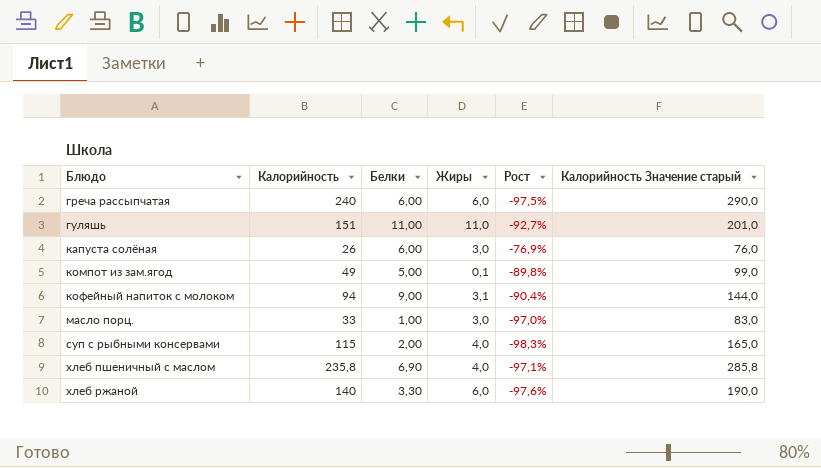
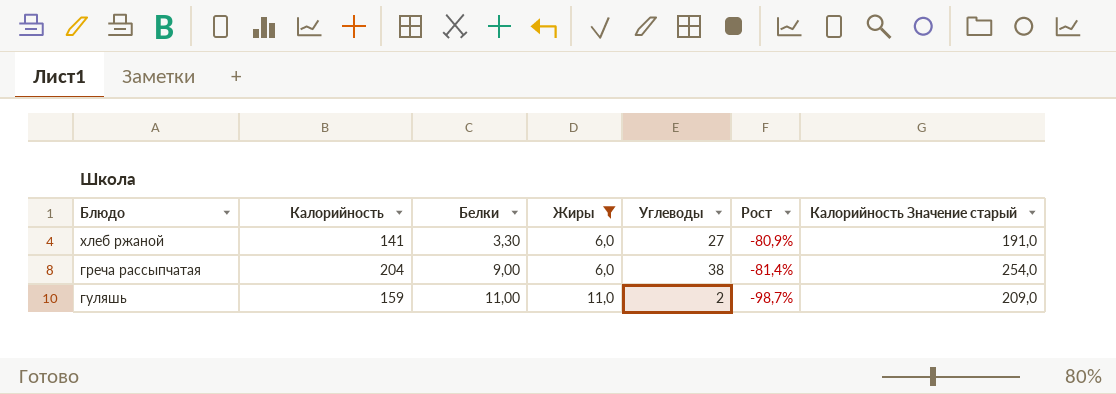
filter: none -> Жиры >= 6,0
row order: Блюдо ascending -> Белки ascending
column Углеводы | position: none -> 5
column Рост | formula: ([Белки] - [Калорийность]) / [Калорийность] -> ([Углеводы] - [Калорийность]) / [Калорийность]
хлеб ржаной | Калорийность: 140 -> 141
хлеб ржаной | Калорийность Значение старый: 190,0 -> 191,0
греча рассыпчатая | Калорийность: 240 -> 204
греча рассыпчатая | Белки: 6,00 -> 9,00
греча рассыпчатая | Калорийность Значение старый: 290,0 -> 254,0
гуляшь | Калорийность: 151 -> 159
гуляшь | Калорийность Значение старый: 201,0 -> 209,0

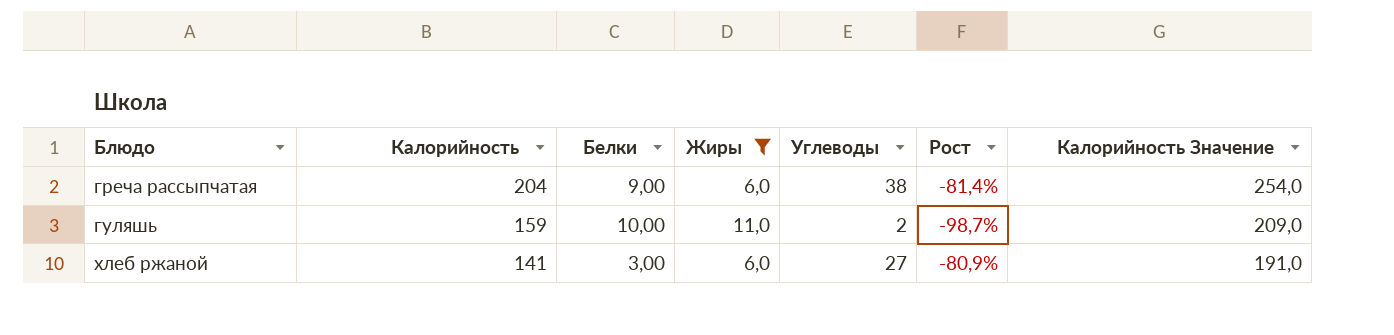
row order: Белки ascending -> Блюдо ascending
column name: Калорийность Значение старый -> Калорийность Значение
гуляшь | Белки: 11,00 -> 10,00
хлеб ржаной | Белки: 3,30 -> 3,00

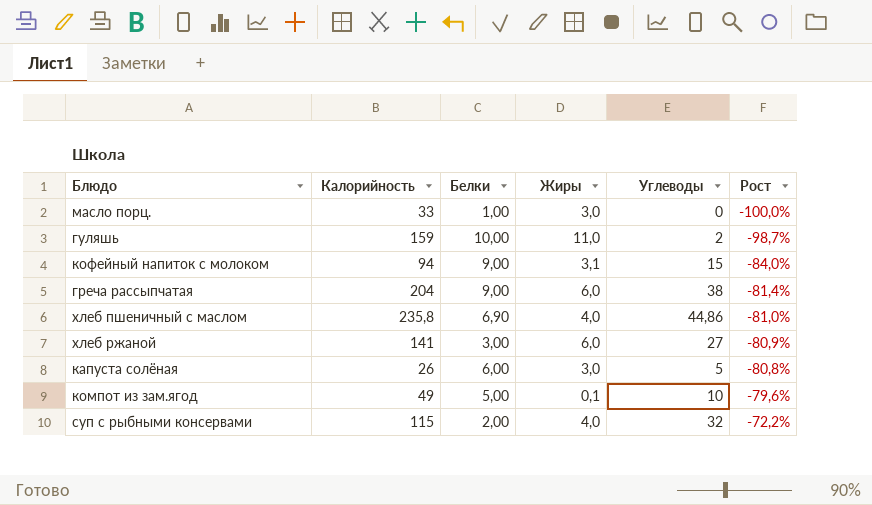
filter: Жиры >= 6,0 -> none
row order: Блюдо ascending -> Рост ascending
column Калорийность Значение | formula: [Калорийность] + 50 -> none

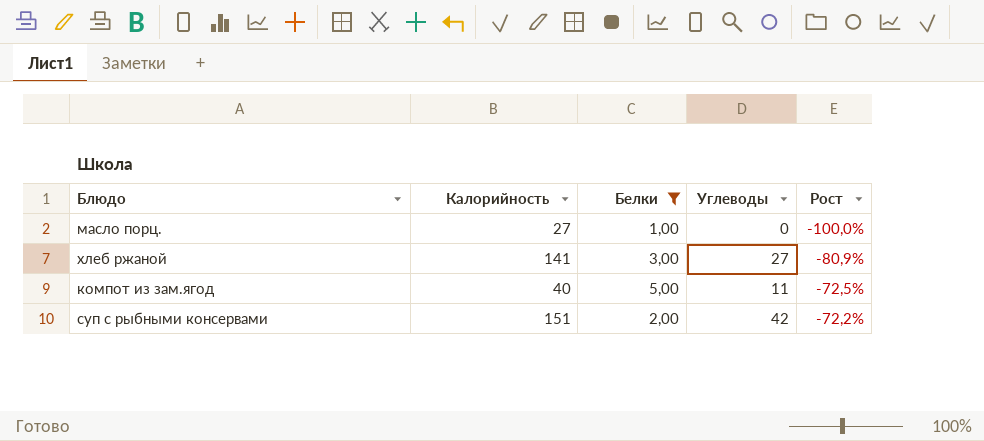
filter: none -> Белки <= 5,00
column Жиры | position: 4 -> none
масло порц. | Калорийность: 33 -> 27
компот из зам.ягод | Калорийность: 49 -> 40
компот из зам.ягод | Углеводы: 10 -> 11
компот из зам.ягод | Рост: -79,6% -> -72,5%
суп с рыбными консервами | Калорийность: 115 -> 151
суп с рыбными консервами | Углеводы: 32 -> 42

